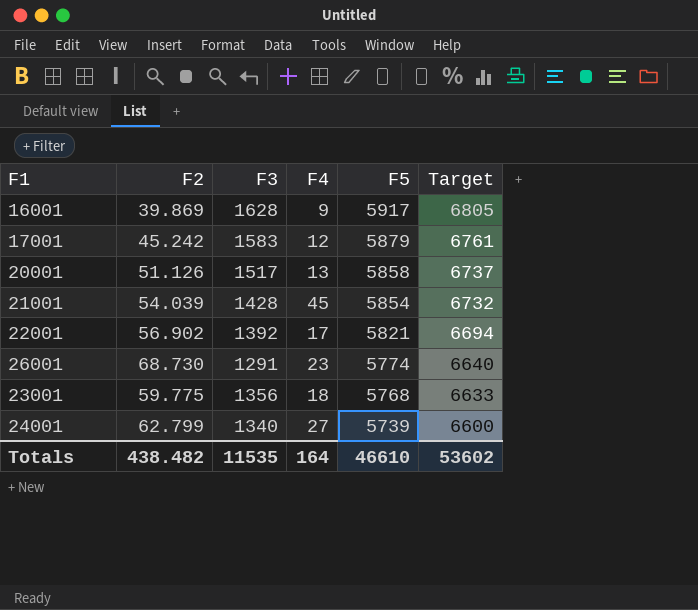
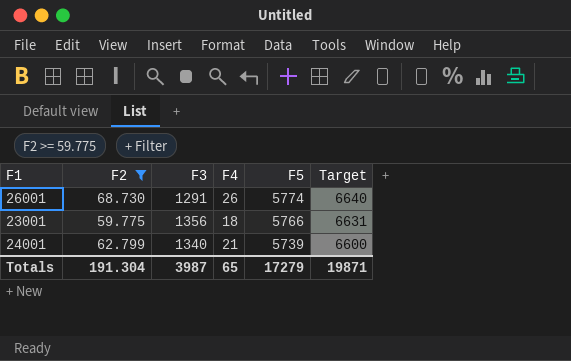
filter: none -> F2 >= 59.775
26001 | F4: 23 -> 26
23001 | F5: 5768 -> 5766
23001 | Target: 6633 -> 6631
24001 | F4: 27 -> 21
Totals | F2: 438.482 -> 191.304
Totals | F3: 11535 -> 3987
Totals | F4: 164 -> 65
Totals | F5: 46610 -> 17279
Totals | Target: 53602 -> 19871

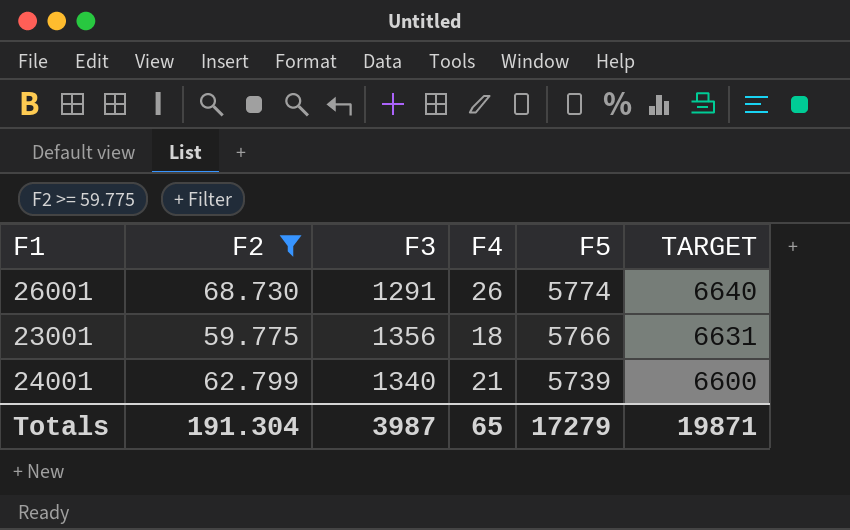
column name: Target -> TARGET

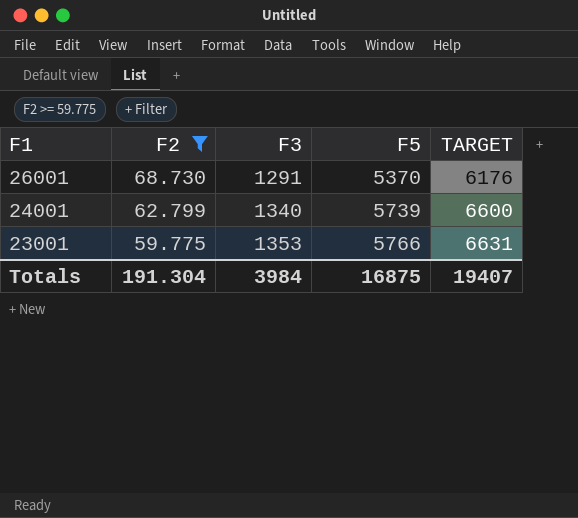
row order: F5 descending -> F1 descending
column F4 | position: 4 -> none
26001 | F5: 5774 -> 5370
26001 | TARGET: 6640 -> 6176
23001 | F3: 1356 -> 1353
Totals | F3: 3987 -> 3984
Totals | F5: 17279 -> 16875
Totals | TARGET: 19871 -> 19407

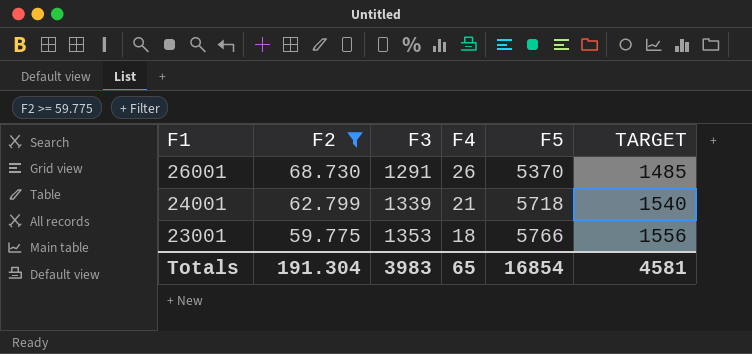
column F4 | position: none -> 4
column TARGET | formula: [F5] * 1.15 -> [F3] * 1.15
24001 | F3: 1340 -> 1339
24001 | F5: 5739 -> 5718
Totals | F3: 3984 -> 3983
Totals | F5: 16875 -> 16854
Totals | TARGET: 19407 -> 4581

